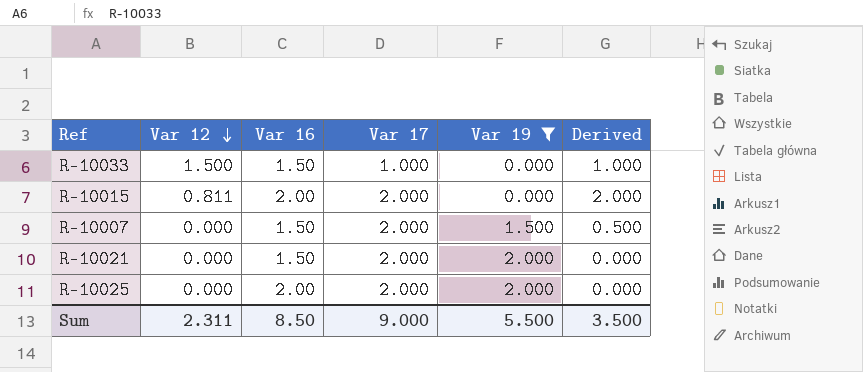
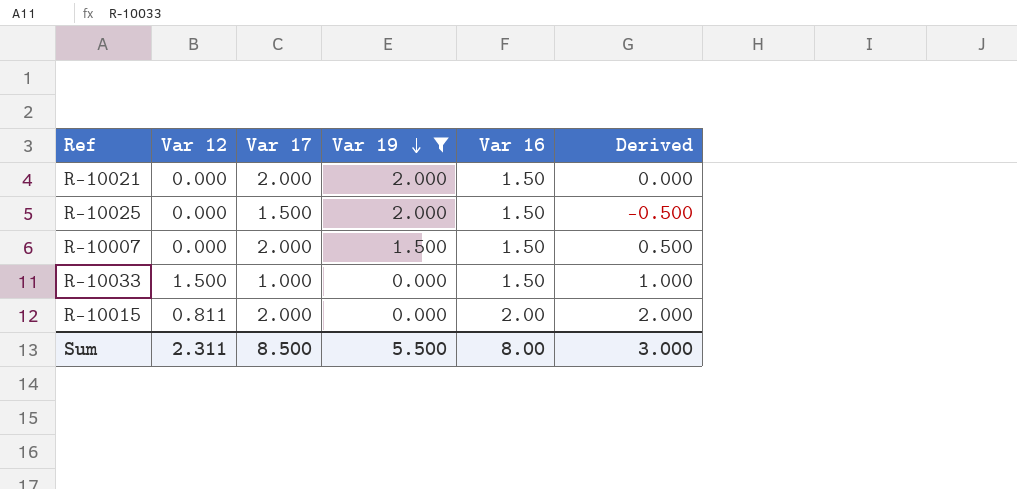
row order: Var 12 descending -> Var 19 descending
column Var 16 | position: 3 -> 5
R-10025 | Var 17: 2.000 -> 1.500
R-10025 | Var 16: 2.00 -> 1.50
R-10025 | Derived: 0.000 -> -0.500
Sum | Var 17: 9.000 -> 8.500
Sum | Var 16: 8.50 -> 8.00
Sum | Derived: 3.500 -> 3.000

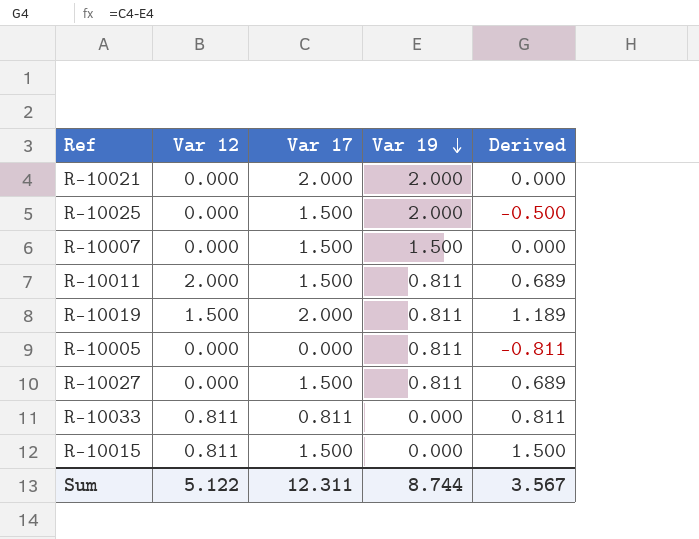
filter: Var 19 != 0.811 -> none
column Var 16 | position: 5 -> none
R-10007 | Var 17: 2.000 -> 1.500
R-10007 | Derived: 0.500 -> 0.000
R-10033 | Var 12: 1.500 -> 0.811
R-10033 | Var 17: 1.000 -> 0.811
R-10033 | Derived: 1.000 -> 0.811
R-10015 | Var 17: 2.000 -> 1.500
R-10015 | Derived: 2.000 -> 1.500
Sum | Var 12: 2.311 -> 5.122
Sum | Var 17: 8.500 -> 12.311
Sum | Var 19: 5.500 -> 8.744
Sum | Derived: 3.000 -> 3.567

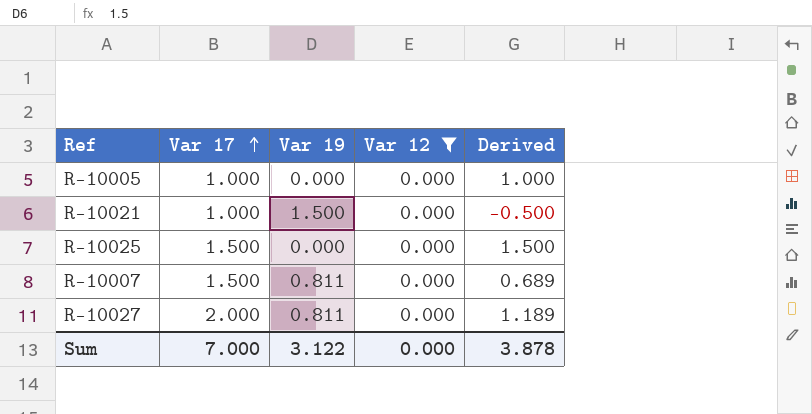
filter: none -> Var 12 = 0.000
row order: Var 19 descending -> Var 17 ascending
column Var 12 | position: 2 -> 4
R-10005 | Var 17: 0.000 -> 1.000
R-10005 | Var 19: 0.811 -> 0.000
R-10005 | Derived: -0.811 -> 1.000
R-10021 | Var 17: 2.000 -> 1.000
R-10021 | Var 19: 2.000 -> 1.500
R-10021 | Derived: 0.000 -> -0.500
R-10025 | Var 19: 2.000 -> 0.000
R-10025 | Derived: -0.500 -> 1.500
R-10007 | Var 19: 1.500 -> 0.811
R-10007 | Derived: 0.000 -> 0.689
R-10027 | Var 17: 1.500 -> 2.000
R-10027 | Derived: 0.689 -> 1.189
Sum | Var 17: 12.311 -> 7.000
Sum | Var 19: 8.744 -> 3.122
Sum | Var 12: 5.122 -> 0.000
Sum | Derived: 3.567 -> 3.878

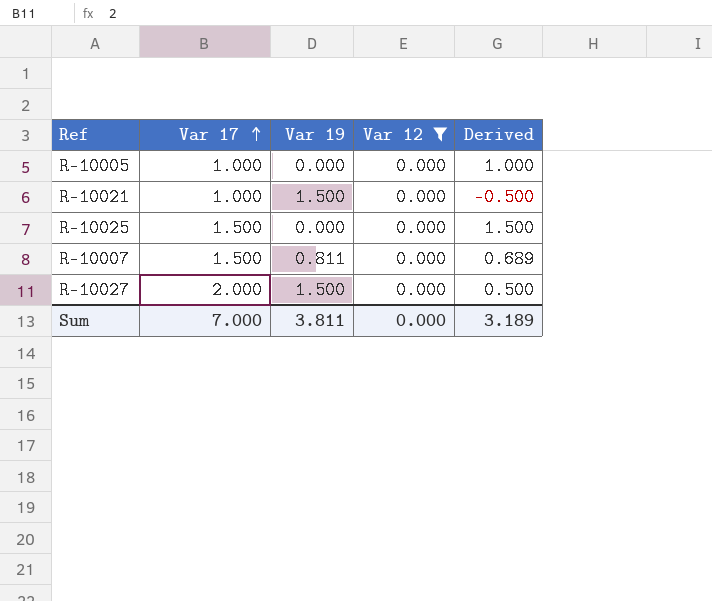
R-10027 | Var 19: 0.811 -> 1.500
R-10027 | Derived: 1.189 -> 0.500
Sum | Var 19: 3.122 -> 3.811
Sum | Derived: 3.878 -> 3.189

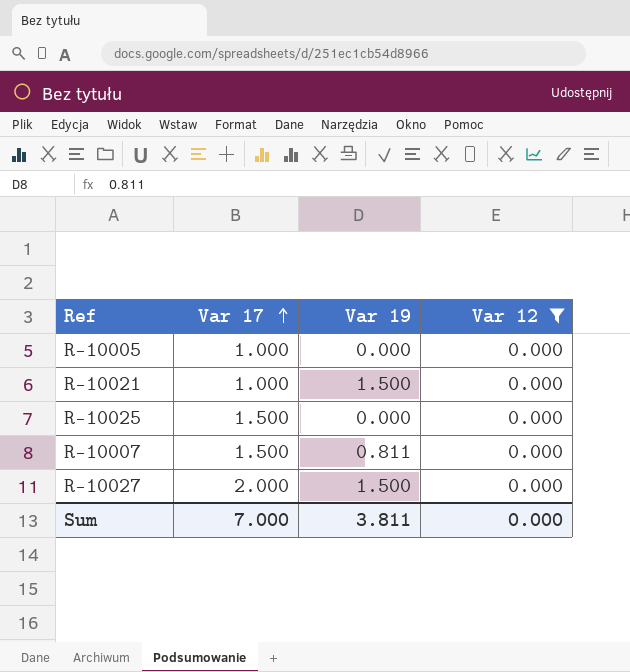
column Derived | formula: [Var 17] - [Var 19] -> none

